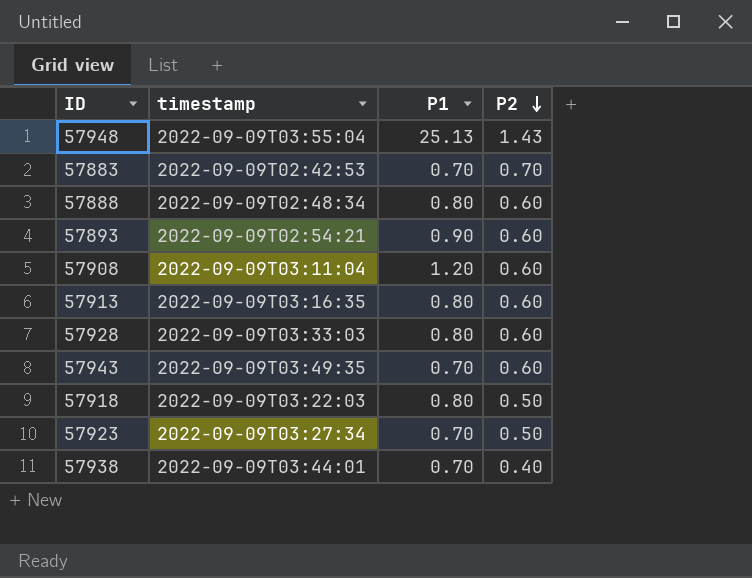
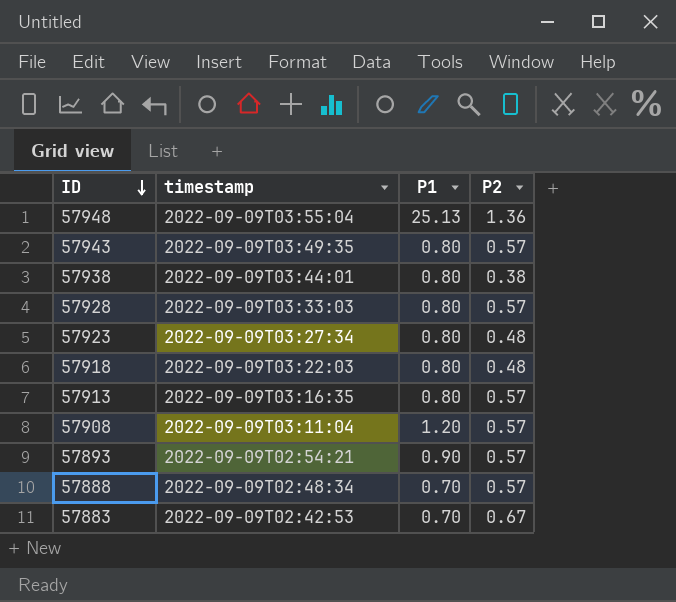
row order: P2 descending -> ID descending
57948 | P2: 1.43 -> 1.36
57943 | P1: 0.70 -> 0.80
57943 | P2: 0.60 -> 0.57
57938 | P1: 0.70 -> 0.80
57938 | P2: 0.40 -> 0.38
57928 | P2: 0.60 -> 0.57
57923 | P1: 0.70 -> 0.80
57923 | P2: 0.50 -> 0.48
57918 | P2: 0.50 -> 0.48
57913 | P2: 0.60 -> 0.57
57908 | P2: 0.60 -> 0.57
57893 | P2: 0.60 -> 0.57
57888 | P1: 0.80 -> 0.70
57888 | P2: 0.60 -> 0.57
57883 | P2: 0.70 -> 0.67

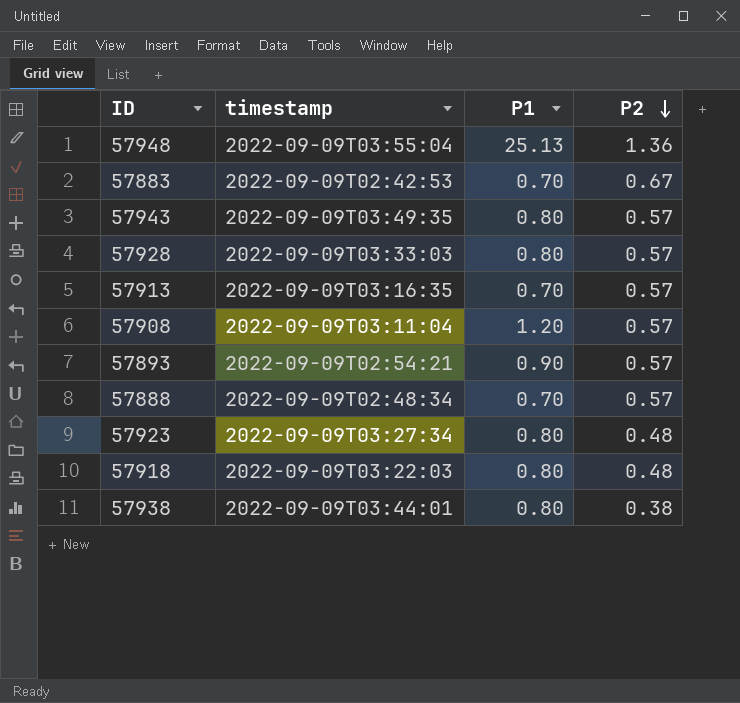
row order: ID descending -> P2 descending
57913 | P1: 0.80 -> 0.70

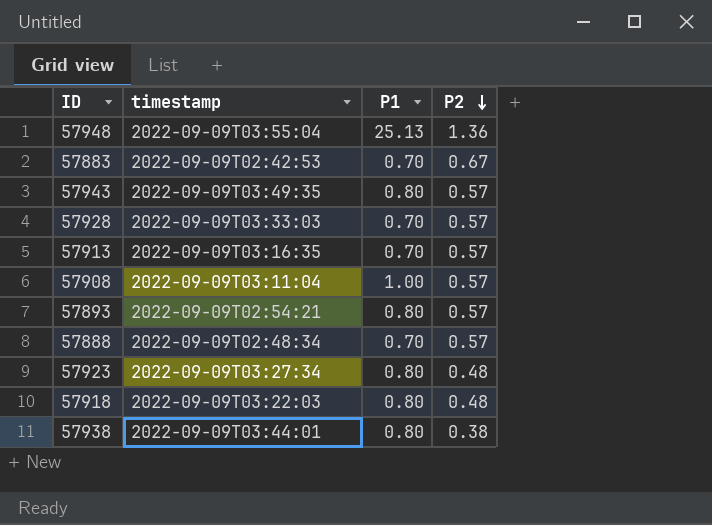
57928 | P1: 0.80 -> 0.70
57908 | P1: 1.20 -> 1.00
57893 | P1: 0.90 -> 0.80

